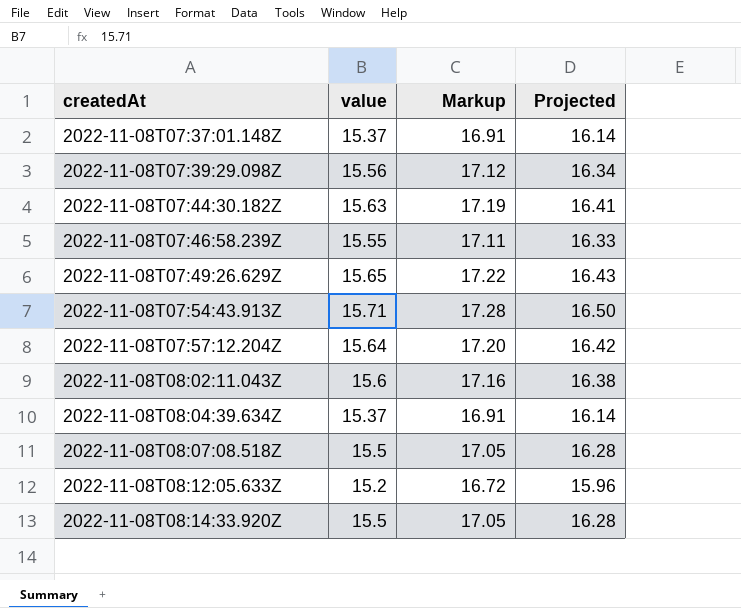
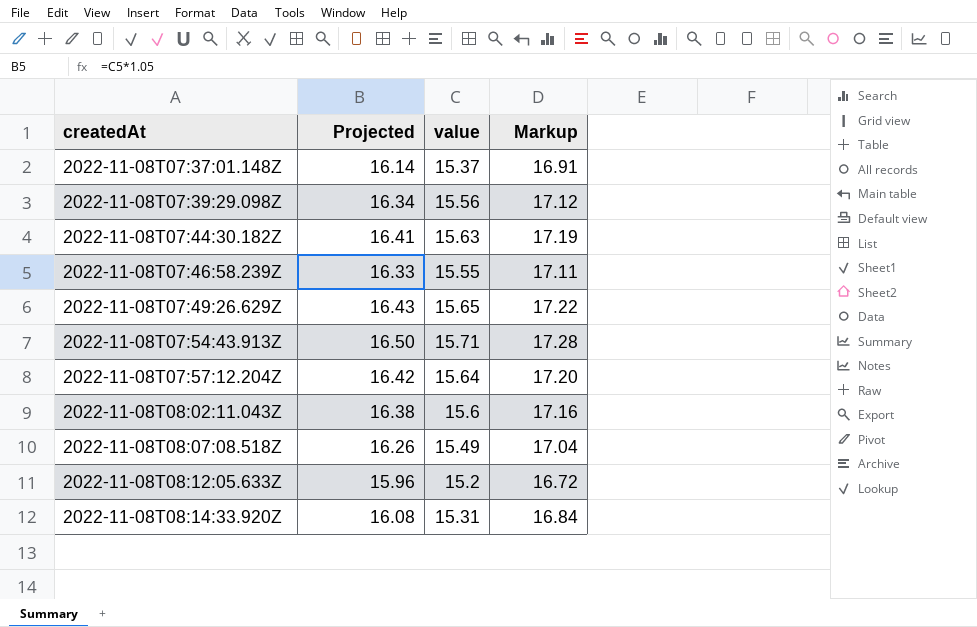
column Projected | position: 4 -> 2
row 2022-11-08T08:04:39.634Z: 15.37 | 16.91 | 16.14 -> none
2022-11-08T08:07:08.518Z | Projected: 16.28 -> 16.26
2022-11-08T08:07:08.518Z | value: 15.5 -> 15.49
2022-11-08T08:07:08.518Z | Markup: 17.05 -> 17.04
2022-11-08T08:14:33.920Z | Projected: 16.28 -> 16.08
2022-11-08T08:14:33.920Z | value: 15.5 -> 15.31
2022-11-08T08:14:33.920Z | Markup: 17.05 -> 16.84

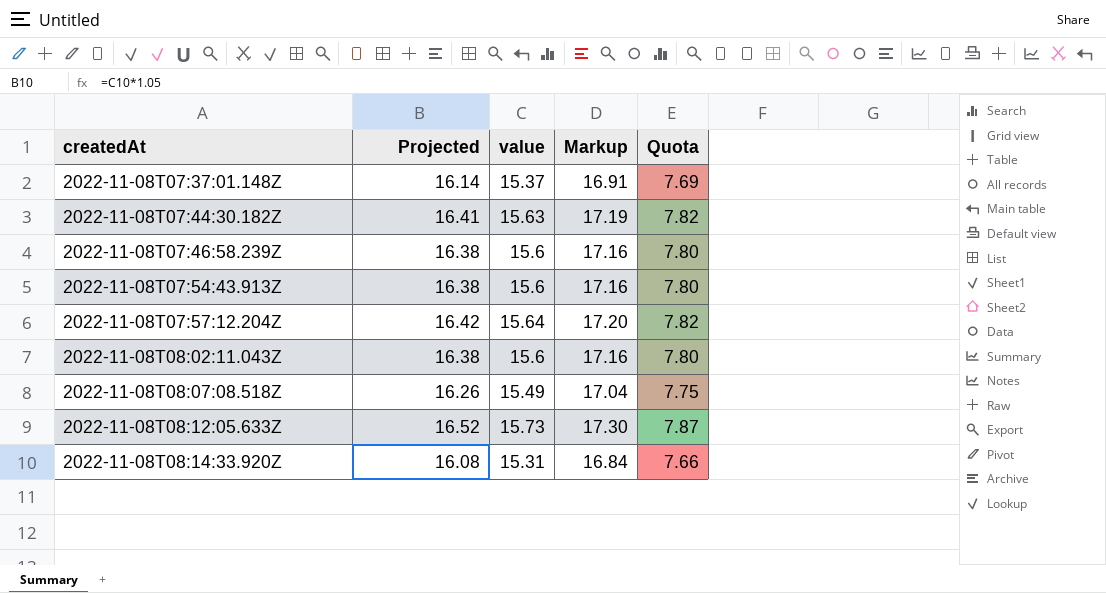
column Quota | formula: none -> [value] * 0.5
row 2022-11-08T07:39:29.098Z: 16.34 | 15.56 | 17.12 -> none
row 2022-11-08T07:49:26.629Z: 16.43 | 15.65 | 17.22 -> none
2022-11-08T07:46:58.239Z | Projected: 16.33 -> 16.38
2022-11-08T07:46:58.239Z | value: 15.55 -> 15.6
2022-11-08T07:46:58.239Z | Markup: 17.11 -> 17.16
2022-11-08T07:54:43.913Z | Projected: 16.50 -> 16.38
2022-11-08T07:54:43.913Z | value: 15.71 -> 15.6
2022-11-08T07:54:43.913Z | Markup: 17.28 -> 17.16
2022-11-08T08:12:05.633Z | Projected: 15.96 -> 16.52
2022-11-08T08:12:05.633Z | value: 15.2 -> 15.73
2022-11-08T08:12:05.633Z | Markup: 16.72 -> 17.30

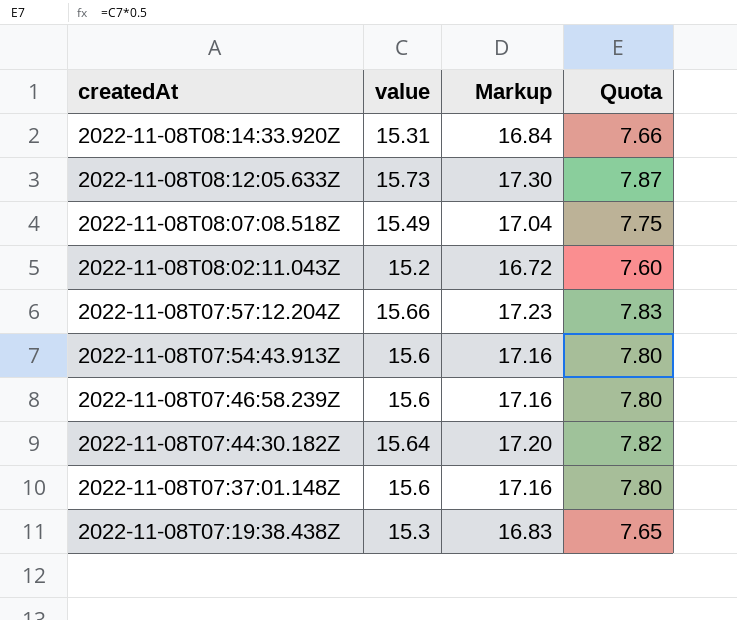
row order: createdAt ascending -> createdAt descending
column Projected | formula: [value] * 1.05 -> none
2022-11-08T08:02:11.043Z | value: 15.6 -> 15.2
2022-11-08T08:02:11.043Z | Markup: 17.16 -> 16.72
2022-11-08T08:02:11.043Z | Quota: 7.80 -> 7.60
2022-11-08T07:57:12.204Z | value: 15.64 -> 15.66
2022-11-08T07:57:12.204Z | Markup: 17.20 -> 17.23
2022-11-08T07:57:12.204Z | Quota: 7.82 -> 7.83
2022-11-08T07:44:30.182Z | value: 15.63 -> 15.64
2022-11-08T07:44:30.182Z | Markup: 17.19 -> 17.20
2022-11-08T07:37:01.148Z | value: 15.37 -> 15.6
2022-11-08T07:37:01.148Z | Markup: 16.91 -> 17.16
2022-11-08T07:37:01.148Z | Quota: 7.69 -> 7.80
row 2022-11-08T07:19:38.438Z: none -> 15.3 | 16.83 | 7.65

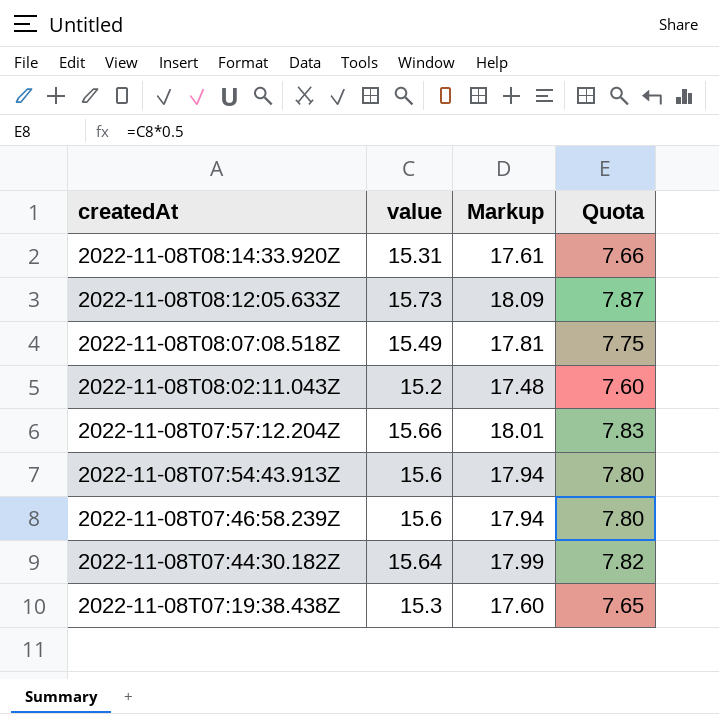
column Markup | formula: [value] * 1.1 -> [value] * 1.15
row 2022-11-08T07:37:01.148Z: 15.6 | 17.16 | 7.80 -> none

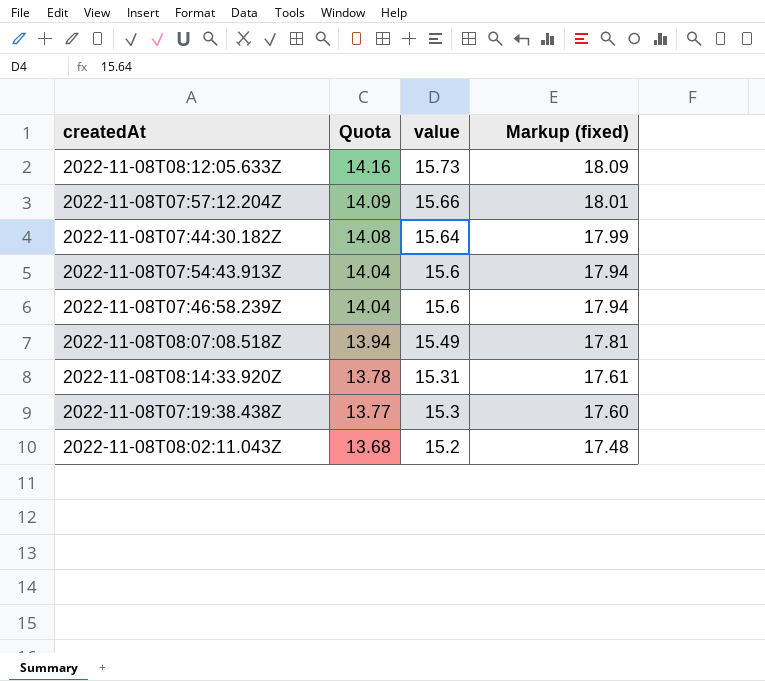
row order: createdAt descending -> Quota descending
column Quota | formula: [value] * 0.5 -> [value] * 0.9
column Quota | position: 4 -> 2
column name: Markup -> Markup (fixed)

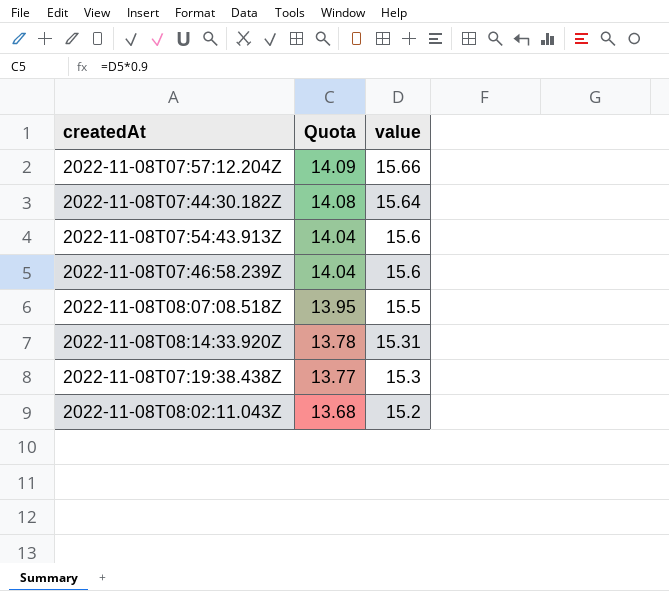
column Markup (fixed) | formula: [value] * 1.15 -> none
row 2022-11-08T08:12:05.633Z: 14.16 | 15.73 | 18.09 -> none
2022-11-08T08:07:08.518Z | Quota: 13.94 -> 13.95
2022-11-08T08:07:08.518Z | value: 15.49 -> 15.5

